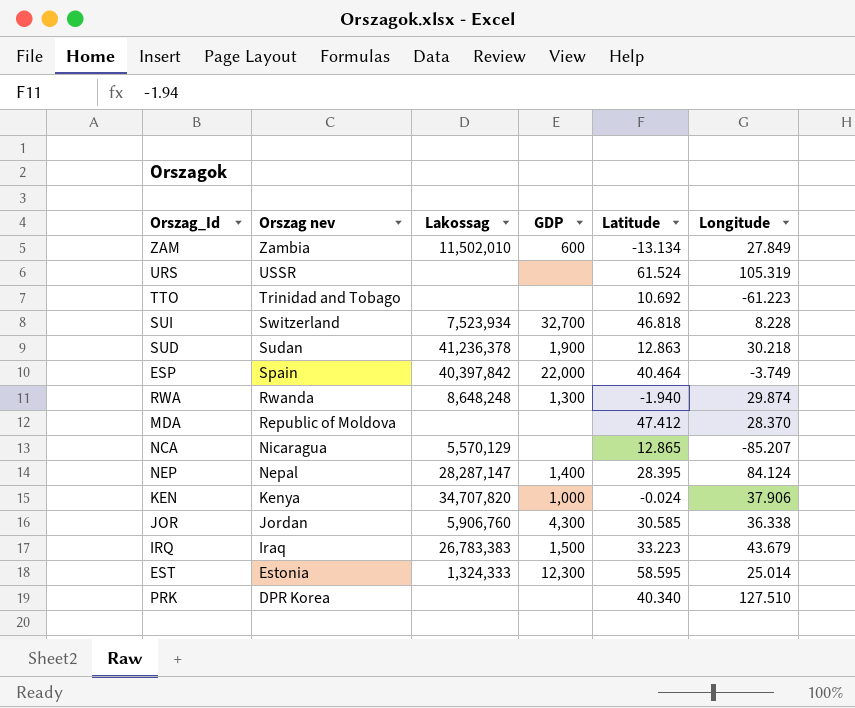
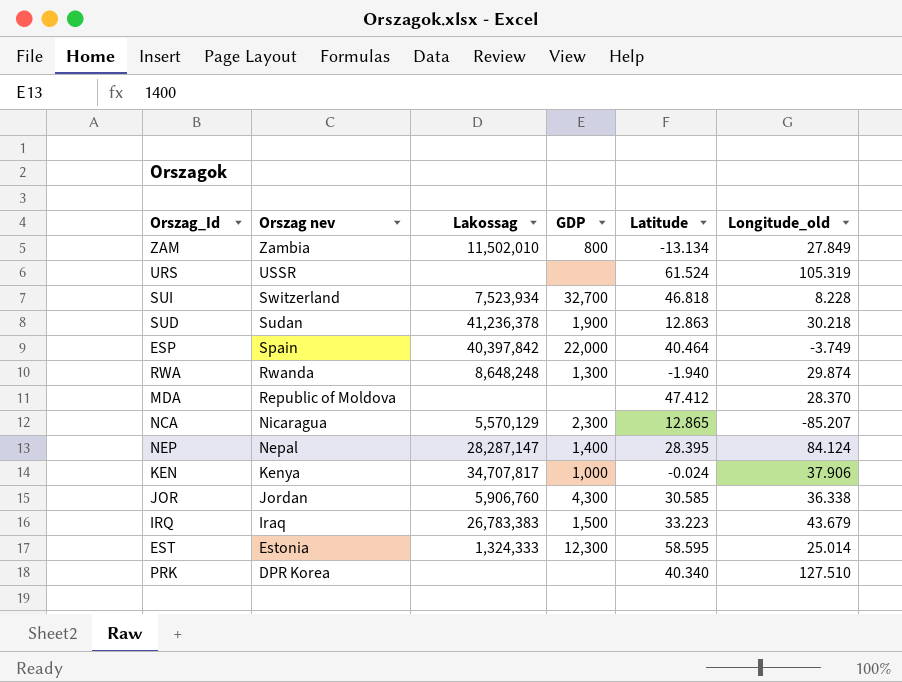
column name: Longitude -> Longitude_old
row TTO: Trinidad and Tobago | none | none | 10.692 | -61.223 -> none
ZAM | GDP: 600 -> 800
NCA | GDP: none -> 2,300
KEN | Lakossag: 34,707,820 -> 34,707,817

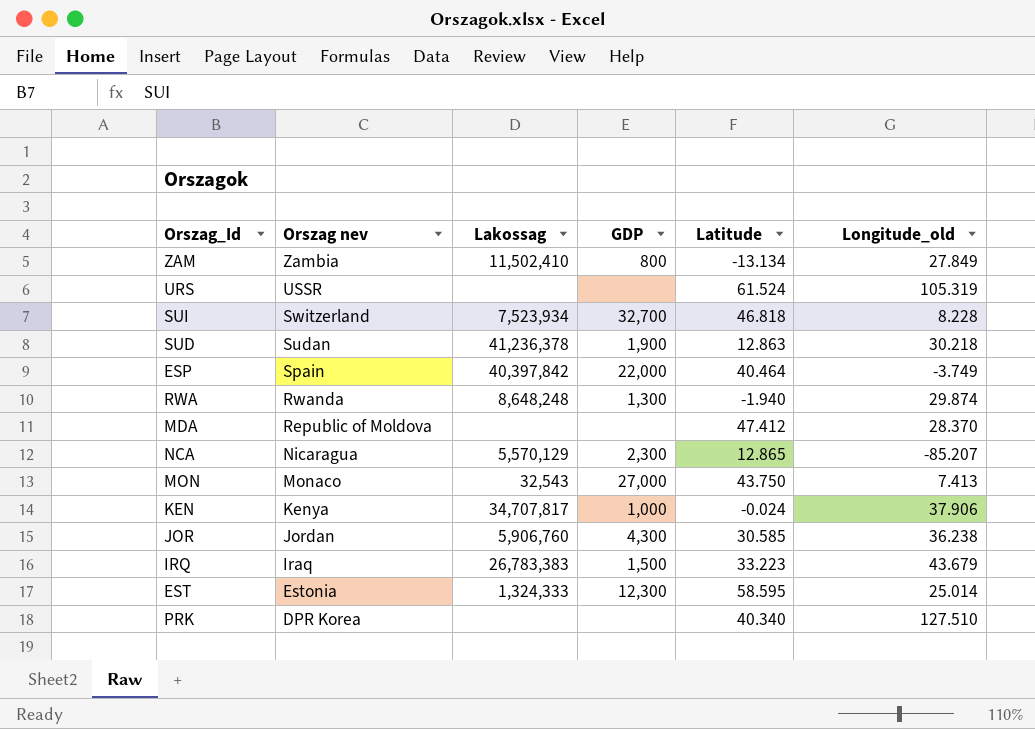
row NEP: Nepal | 28,287,147 | 1,400 | 28.395 | 84.124 -> none
ZAM | Lakossag: 11,502,010 -> 11,502,410
row MON: none -> Monaco | 32,543 | 27,000 | 43.750 | 7.413
JOR | Longitude_old: 36.338 -> 36.238

